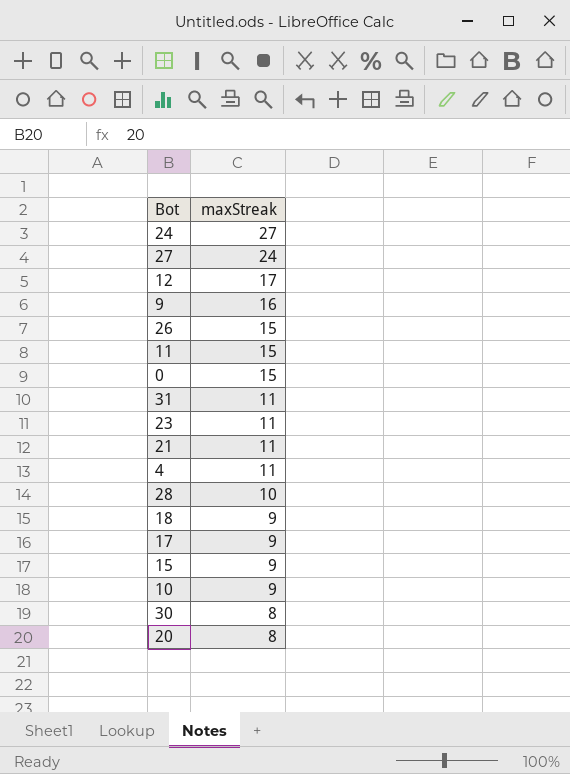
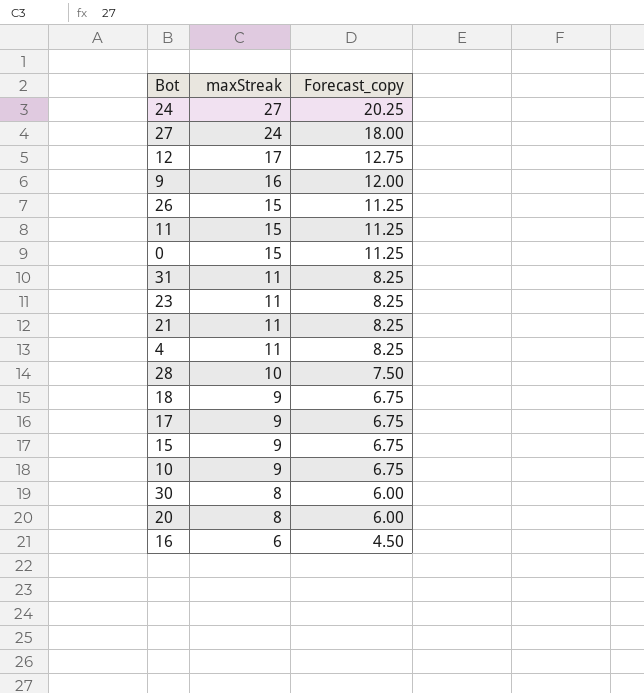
column Forecast_copy | formula: none -> [maxStreak] * 0.75
row 16: none -> 6 | 4.50

